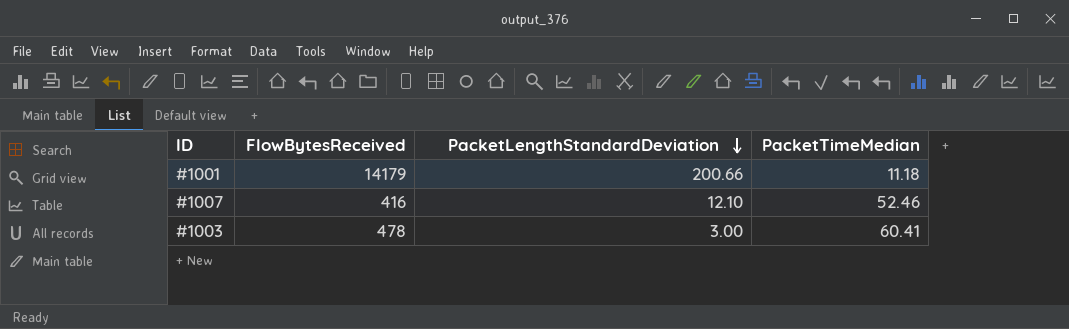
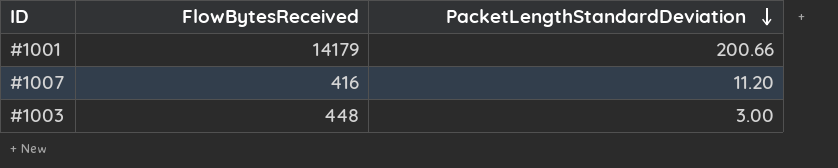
column PacketTimeMedian | position: 4 -> none
#1007 | PacketLengthStandardDeviation: 12.10 -> 11.20
#1003 | FlowBytesReceived: 478 -> 448

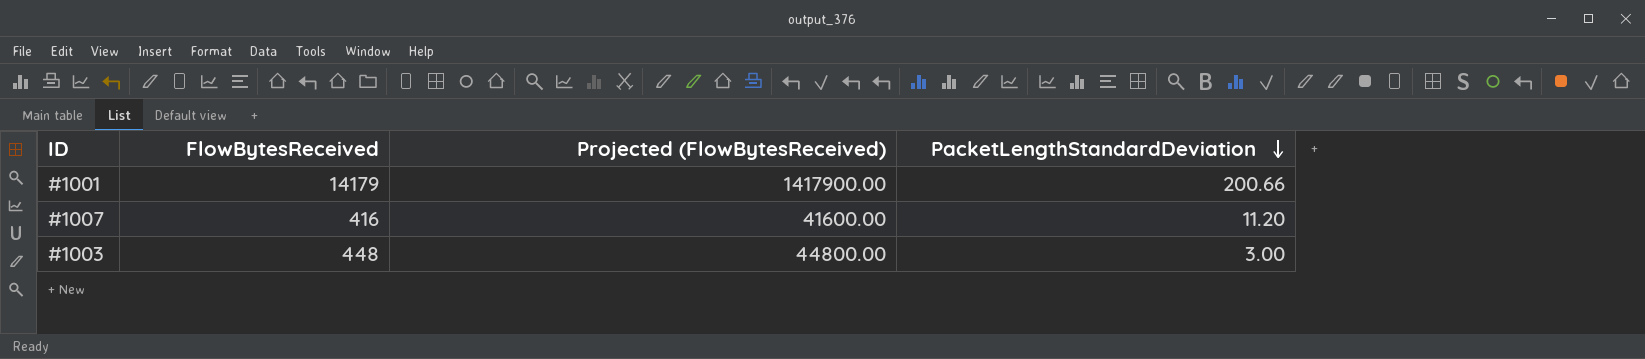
column Projected (FlowBytesReceived) | formula: none -> [FlowBytesReceived] * 100

